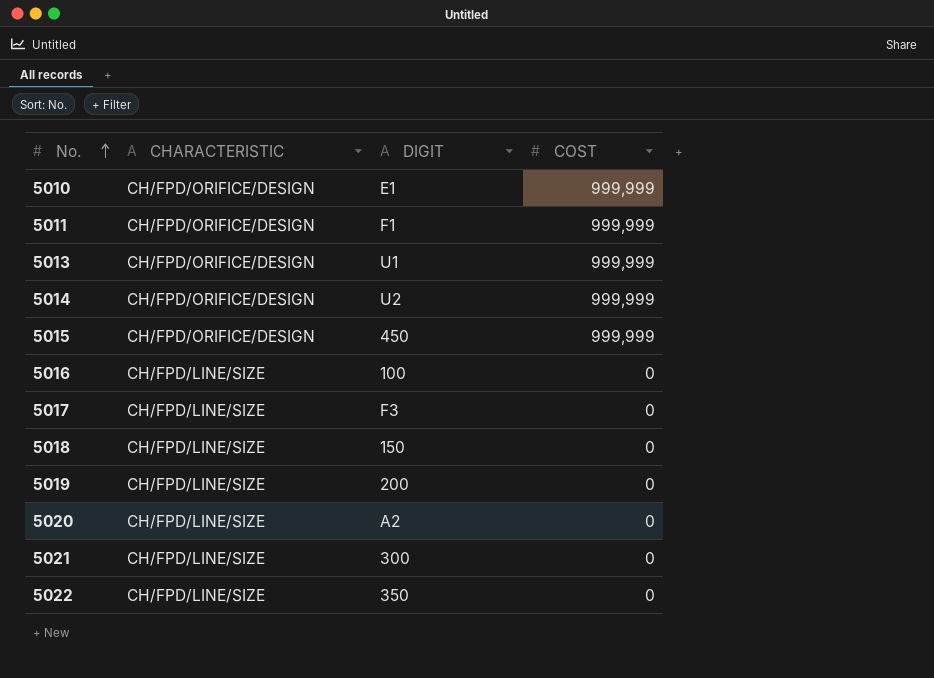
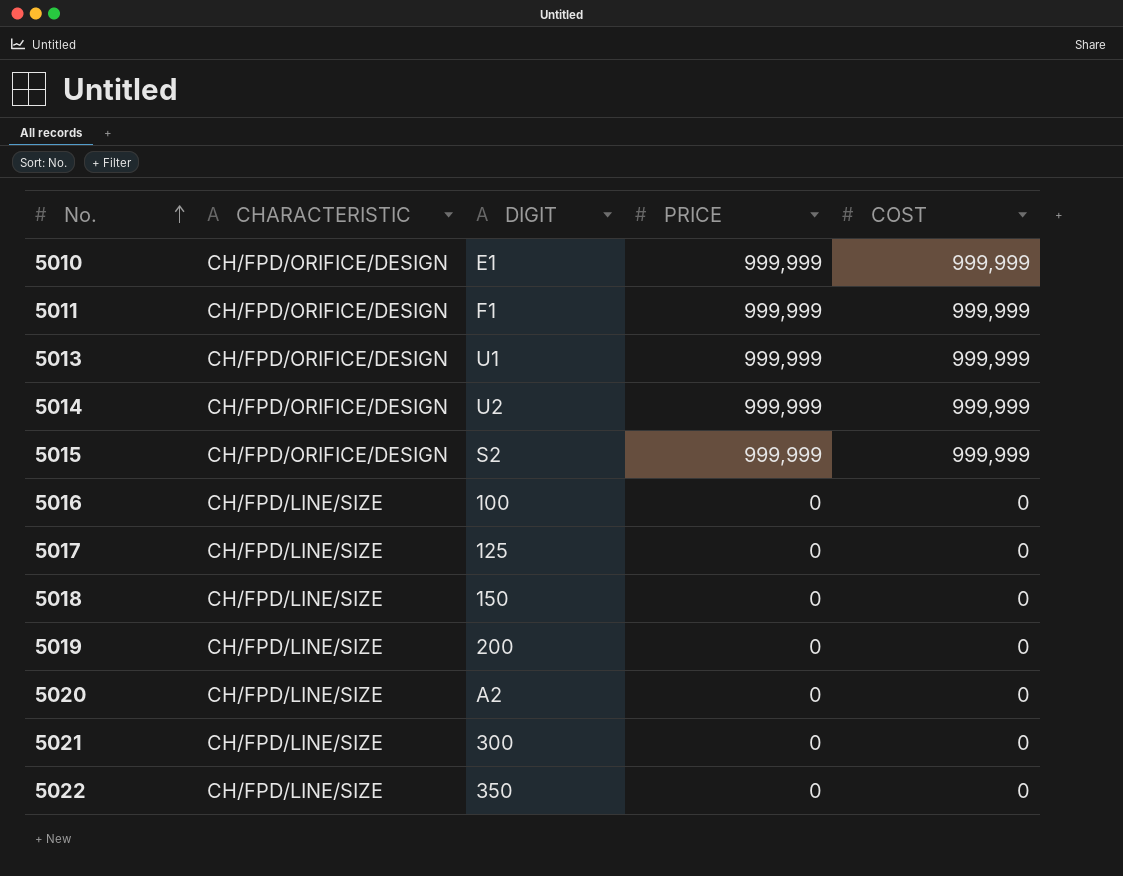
column PRICE | position: none -> 4
5015 | DIGIT: 450 -> S2
5017 | DIGIT: F3 -> 125

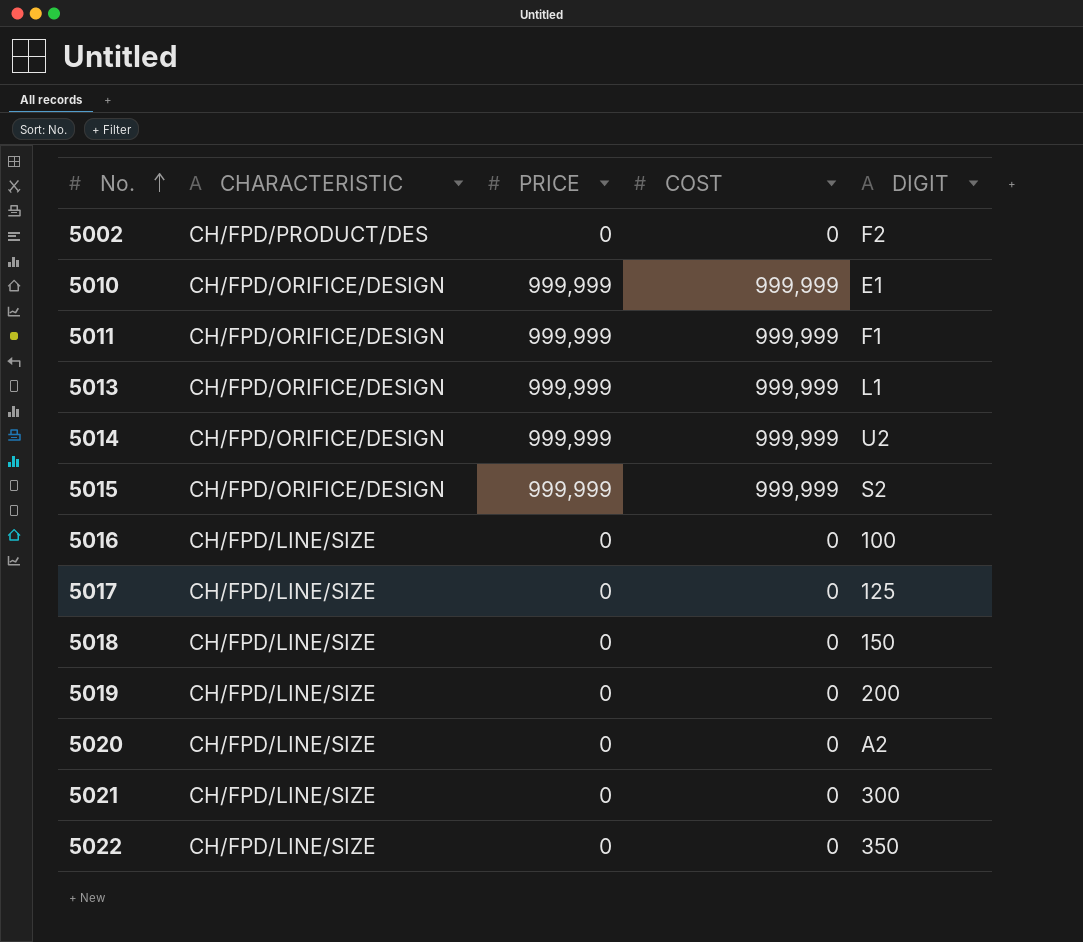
column DIGIT | position: 3 -> 5
row 5002: none -> CH/FPD/PRODUCT/DES | 0 | 0 | F2
5013 | DIGIT: U1 -> L1

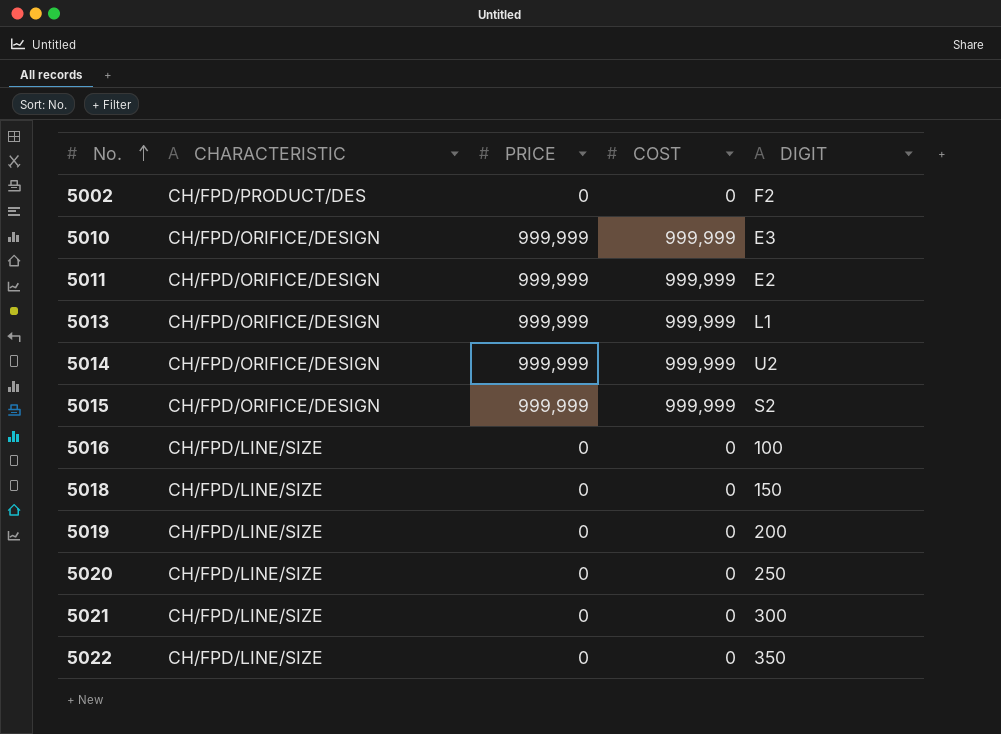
row 5017: CH/FPD/LINE/SIZE | 0 | 0 | 125 -> none
5010 | DIGIT: E1 -> E3
5011 | DIGIT: F1 -> E2
5020 | DIGIT: A2 -> 250

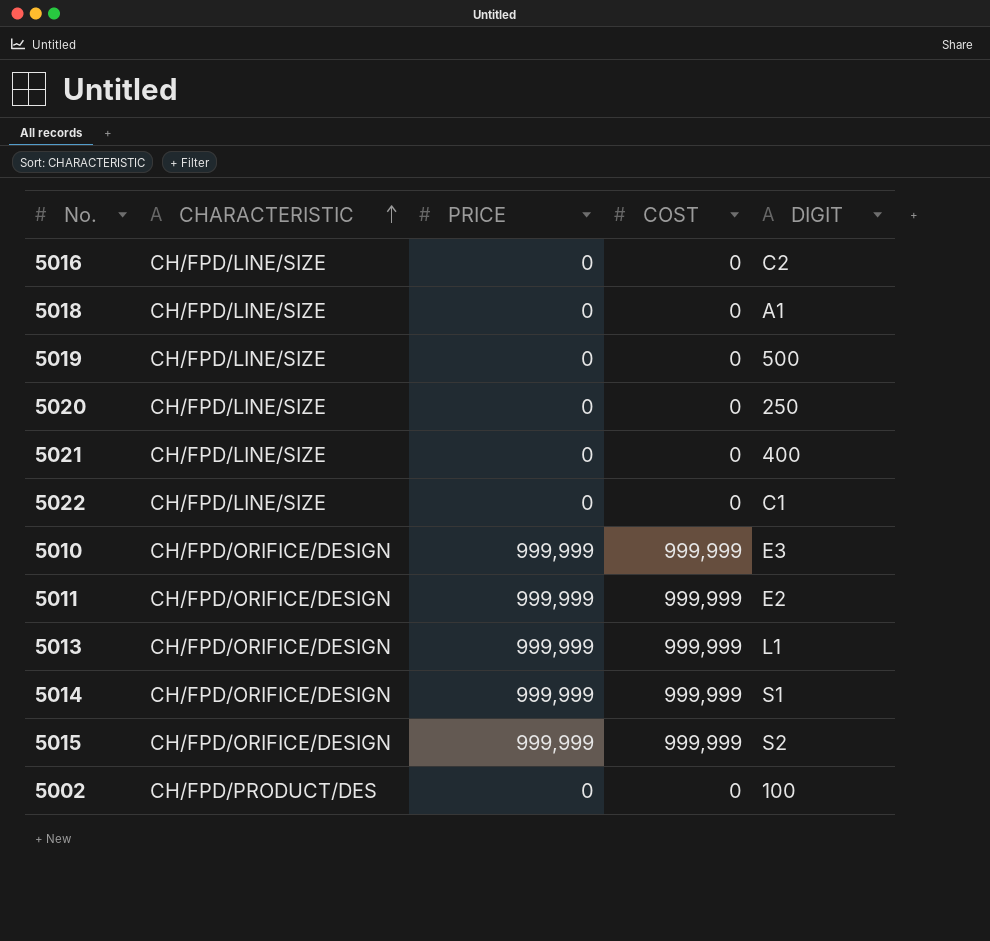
row order: No. ascending -> CHARACTERISTIC ascending
5016 | DIGIT: 100 -> C2
5018 | DIGIT: 150 -> A1
5019 | DIGIT: 200 -> 500
5021 | DIGIT: 300 -> 400
5022 | DIGIT: 350 -> C1
5014 | DIGIT: U2 -> S1
5002 | DIGIT: F2 -> 100

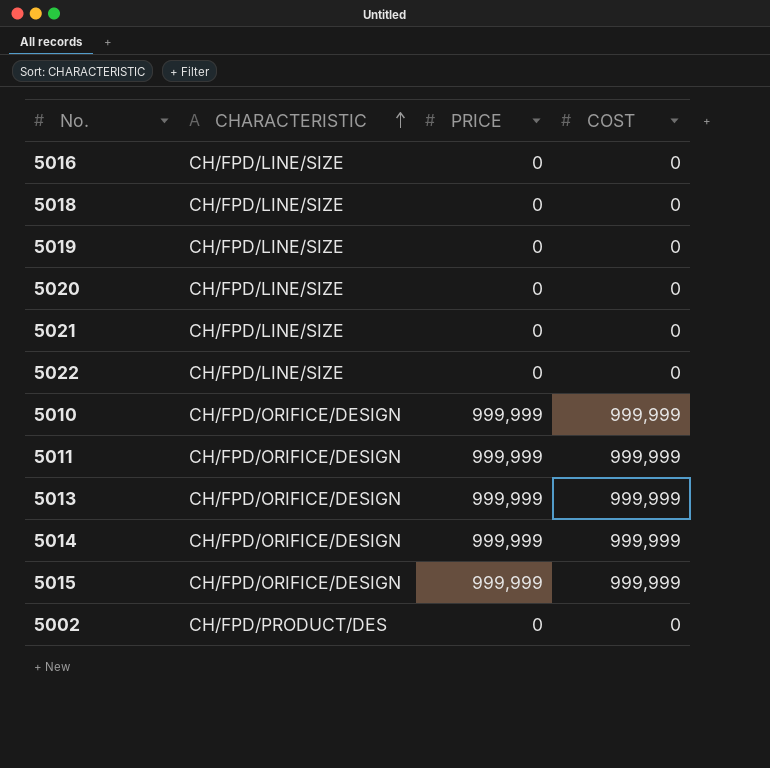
column DIGIT | position: 5 -> none

